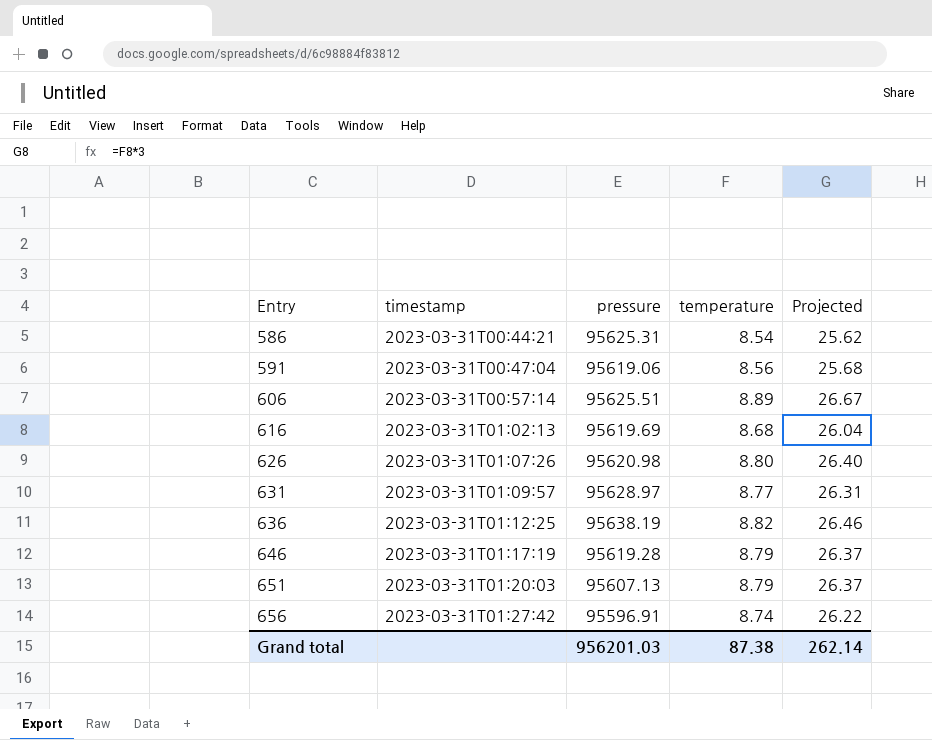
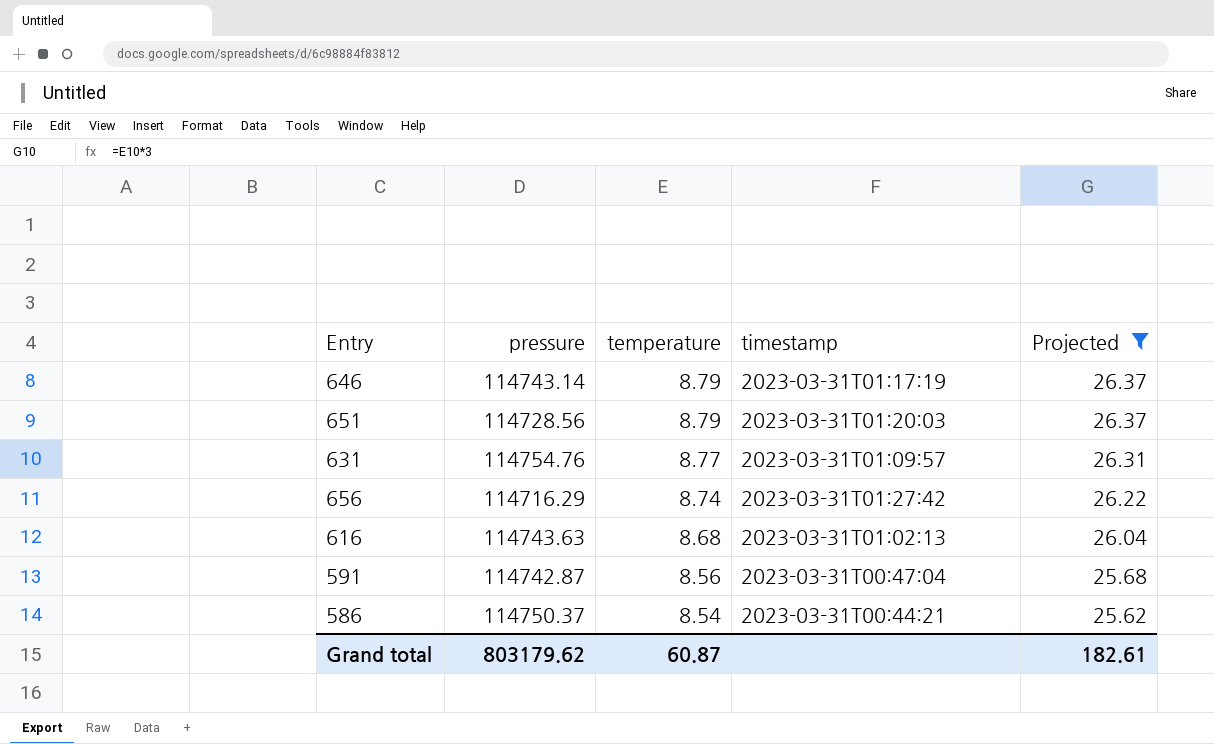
filter: none -> Projected <= 26.37
row order: Entry ascending -> temperature descending
column timestamp | position: 2 -> 4
646 | pressure: 95619.28 -> 114743.14
651 | pressure: 95607.13 -> 114728.56
631 | pressure: 95628.97 -> 114754.76
656 | pressure: 95596.91 -> 114716.29
616 | pressure: 95619.69 -> 114743.63
591 | pressure: 95619.06 -> 114742.87
586 | pressure: 95625.31 -> 114750.37
Grand total | pressure: 956201.03 -> 803179.62
Grand total | temperature: 87.38 -> 60.87
Grand total | Projected: 262.14 -> 182.61

